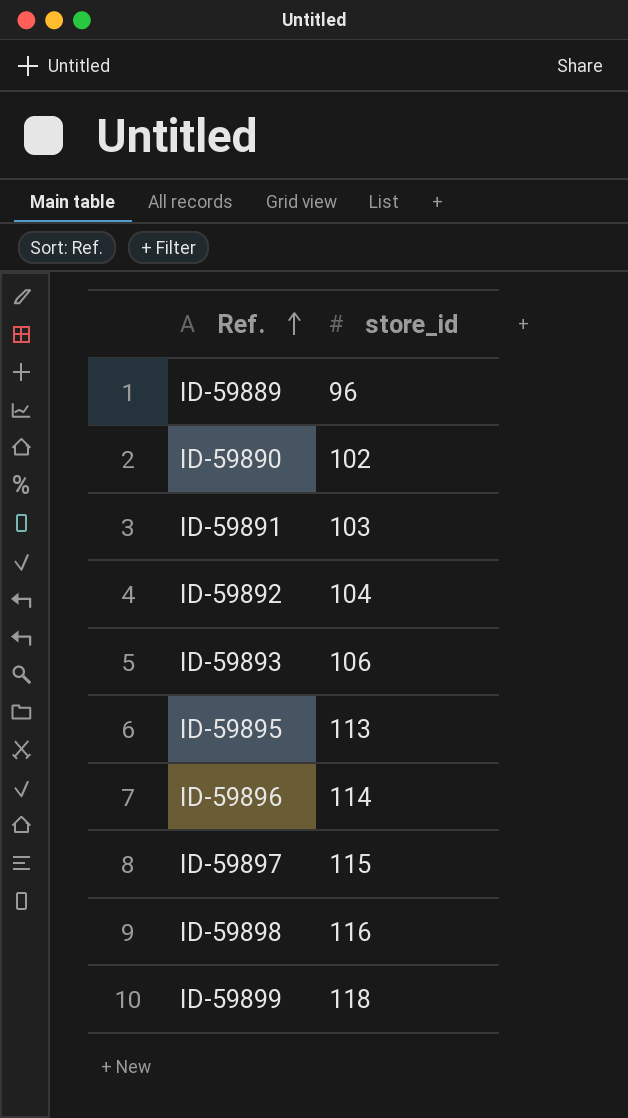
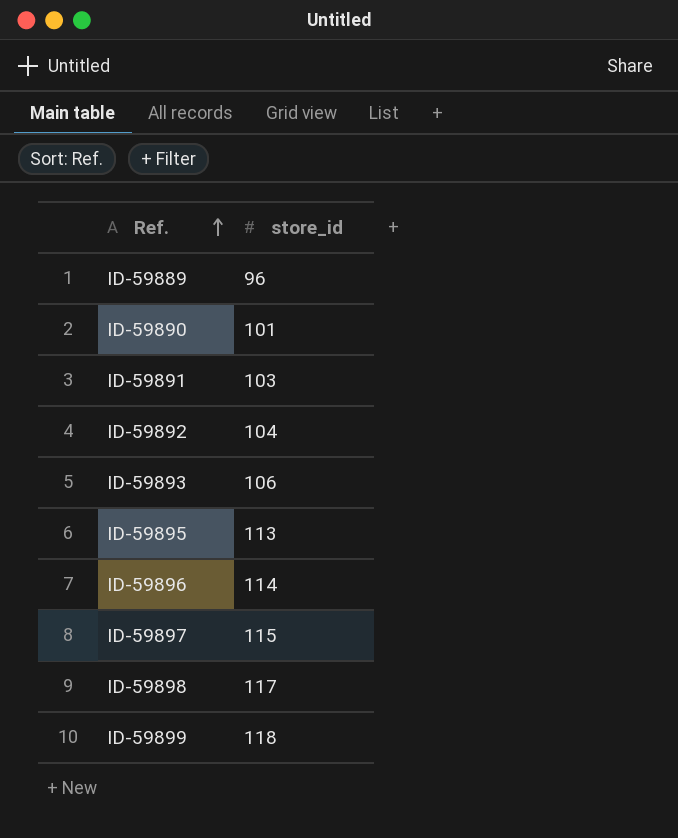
ID-59890 | store_id: 102 -> 101
ID-59898 | store_id: 116 -> 117

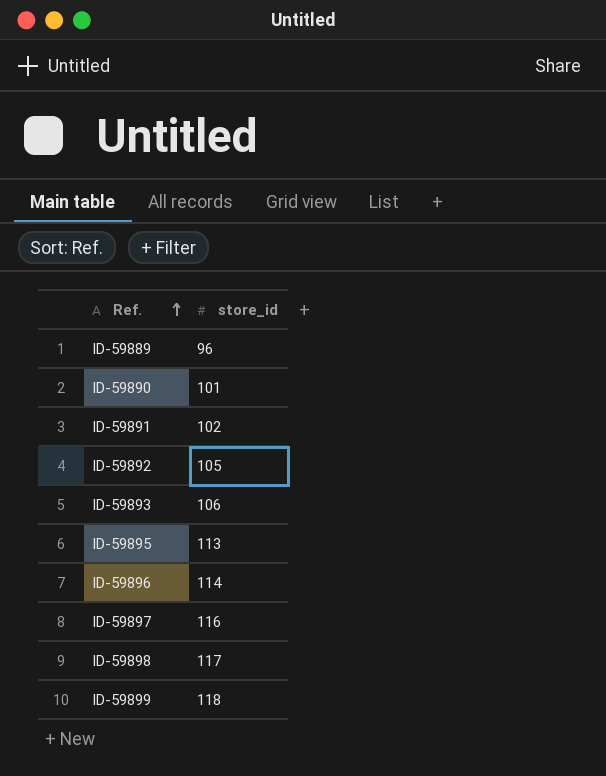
ID-59891 | store_id: 103 -> 102
ID-59892 | store_id: 104 -> 105
ID-59897 | store_id: 115 -> 116

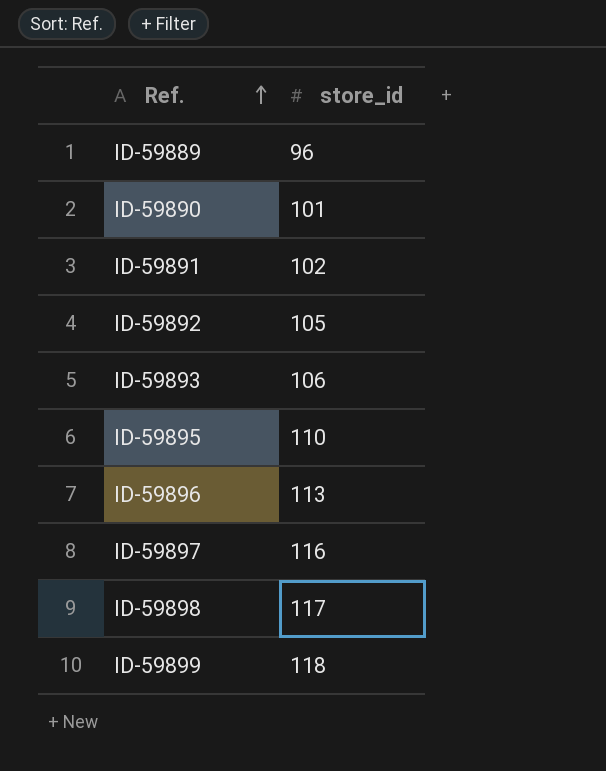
ID-59895 | store_id: 113 -> 110
ID-59896 | store_id: 114 -> 113

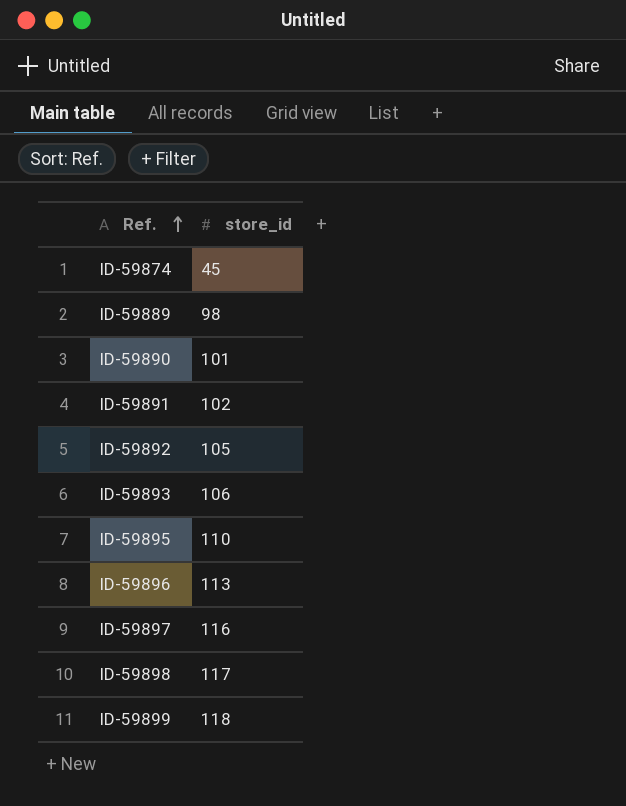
row ID-59874: none -> 45
ID-59889 | store_id: 96 -> 98

